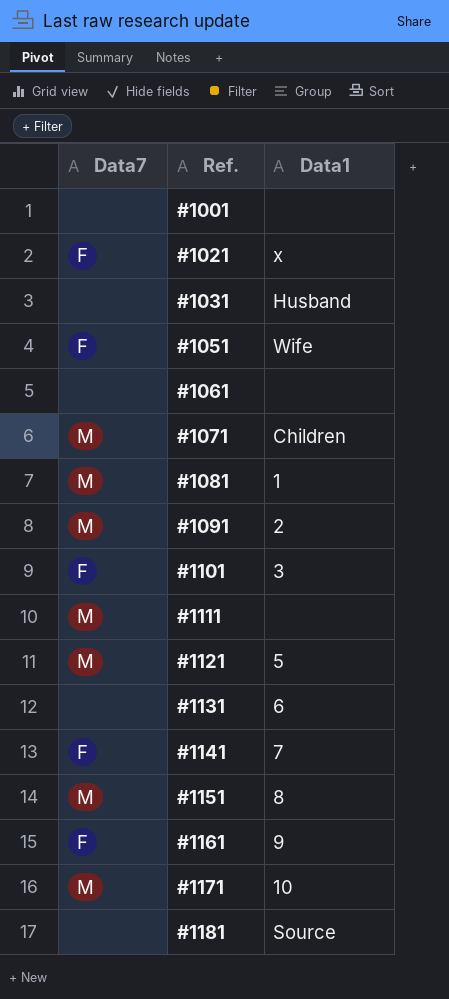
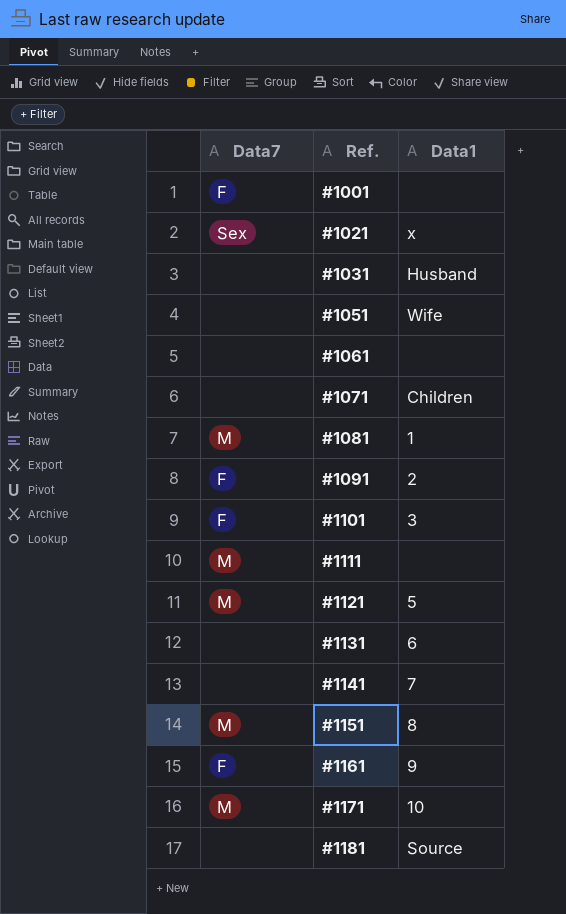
#1001 | Data7: none -> F
#1021 | Data7: F -> Sex
#1051 | Data7: F -> none
#1071 | Data7: M -> none
#1091 | Data7: M -> F
#1141 | Data7: F -> none

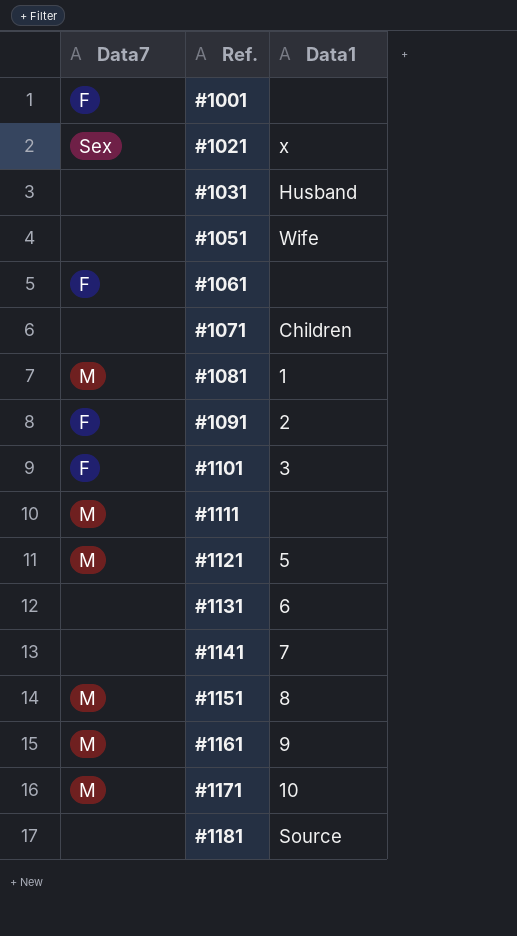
#1061 | Data7: none -> F
#1161 | Data7: F -> M

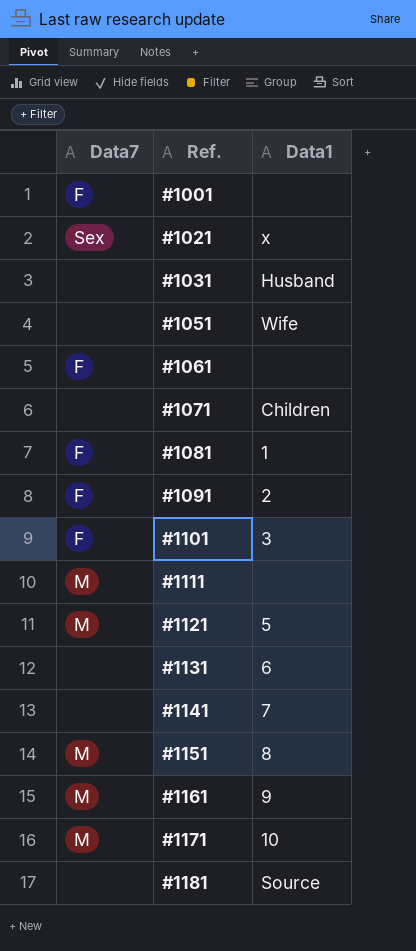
#1081 | Data7: M -> F

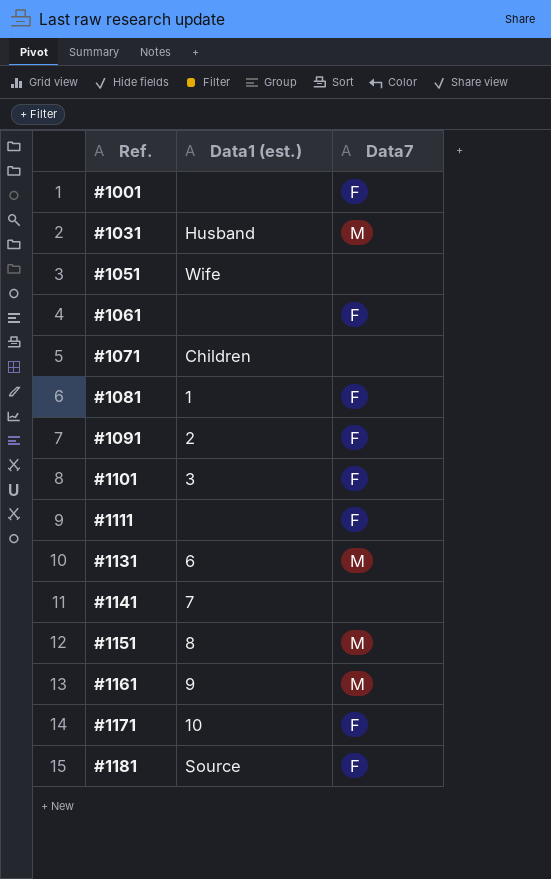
column name: Data1 -> Data1 (est.)
column Data7 | position: 1 -> 3
row #1021: Sex | x -> none
row #1121: M | 5 -> none
#1031 | Data7: none -> M
#1111 | Data7: M -> F
#1131 | Data7: none -> M
#1171 | Data7: M -> F
#1181 | Data7: none -> F

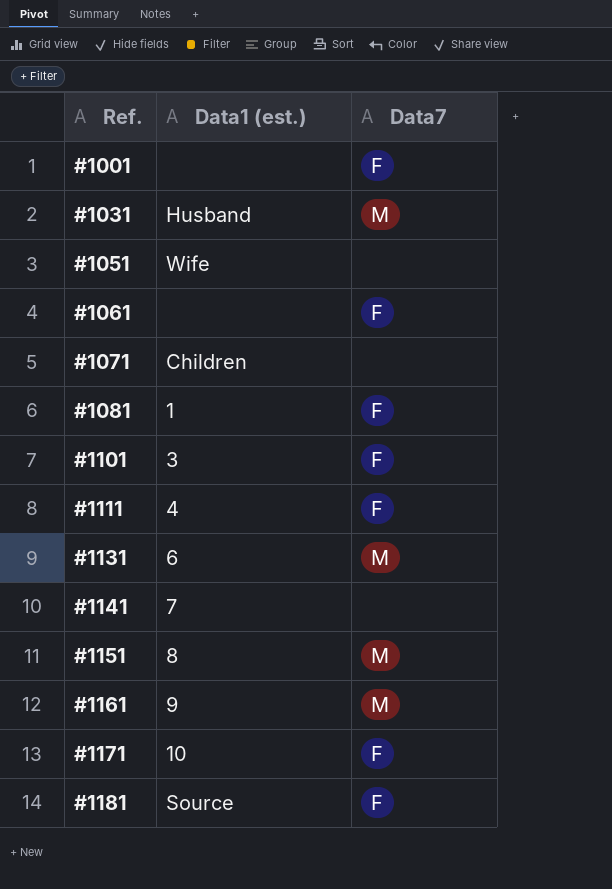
row #1091: 2 | F -> none
#1111 | Data1 (est.): none -> 4

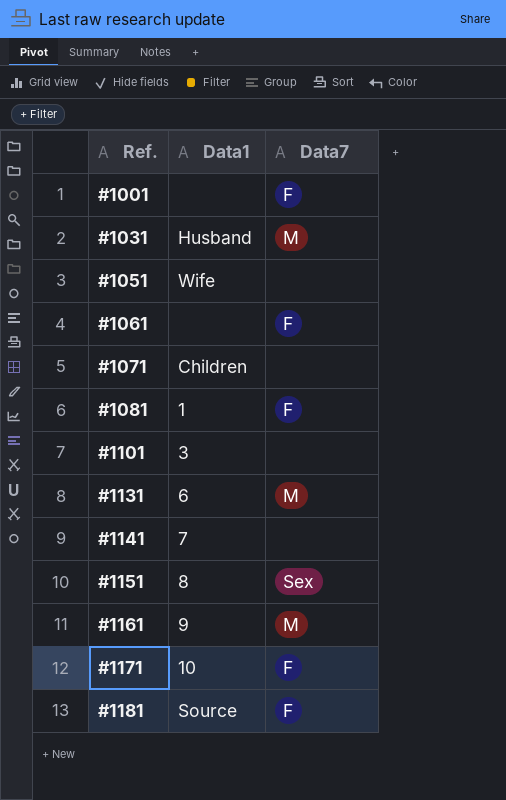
column name: Data1 (est.) -> Data1
row #1111: 4 | F -> none
#1101 | Data7: F -> none
#1151 | Data7: M -> Sex

